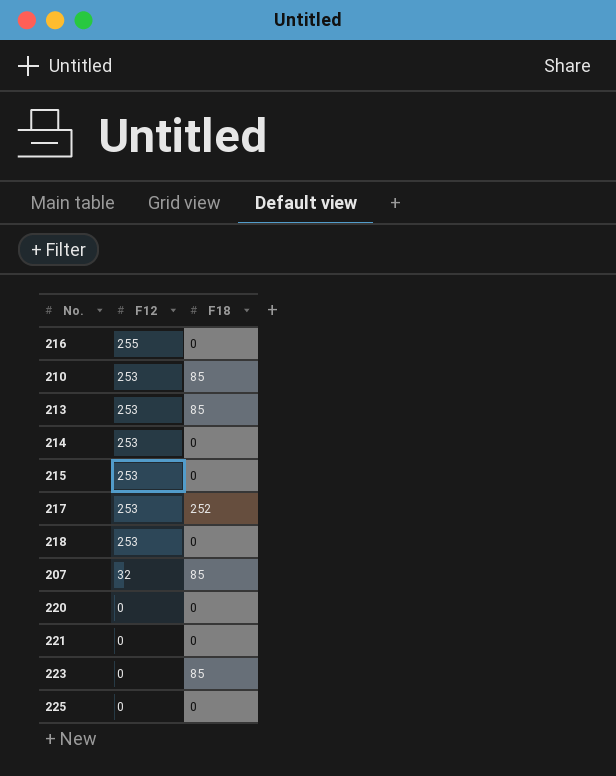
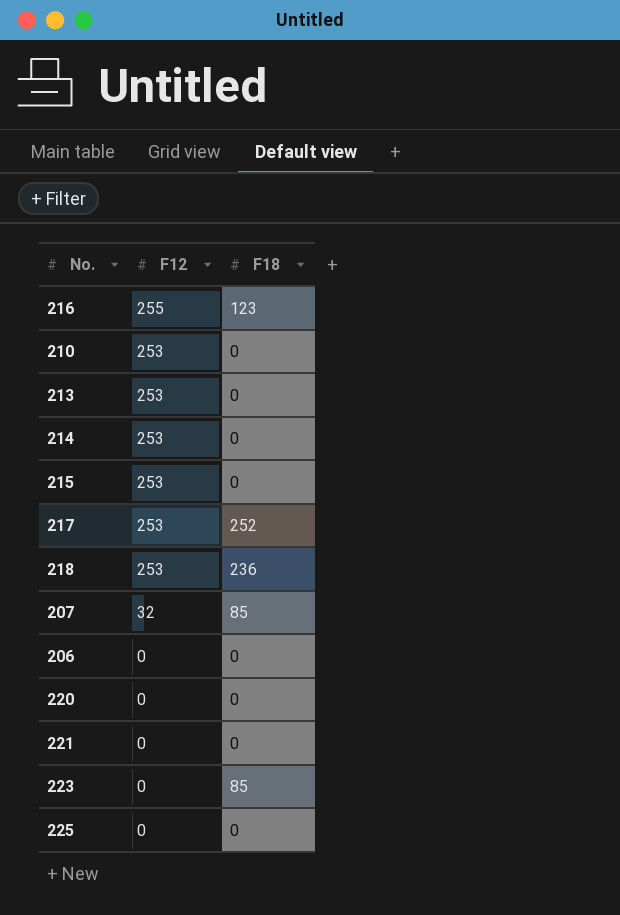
216 | F18: 0 -> 123
210 | F18: 85 -> 0
213 | F18: 85 -> 0
218 | F18: 0 -> 236
row 206: none -> 0 | 0

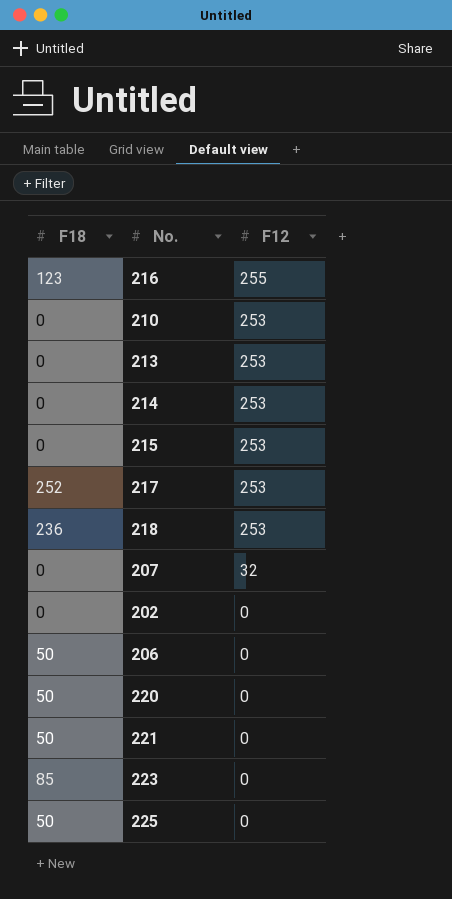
column F18 | position: 3 -> 1
207 | F18: 85 -> 0
row 202: none -> 0 | 0
206 | F18: 0 -> 50
220 | F18: 0 -> 50
221 | F18: 0 -> 50
225 | F18: 0 -> 50

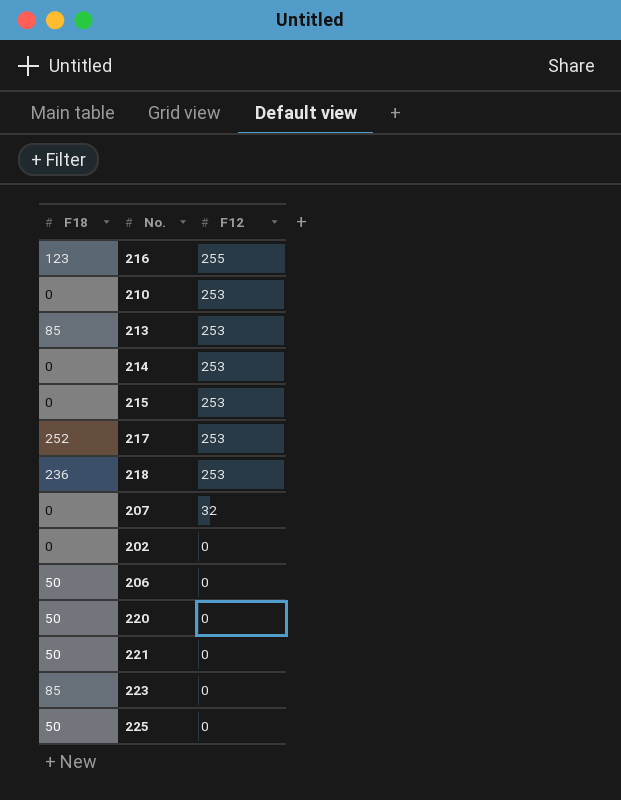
213 | F18: 0 -> 85

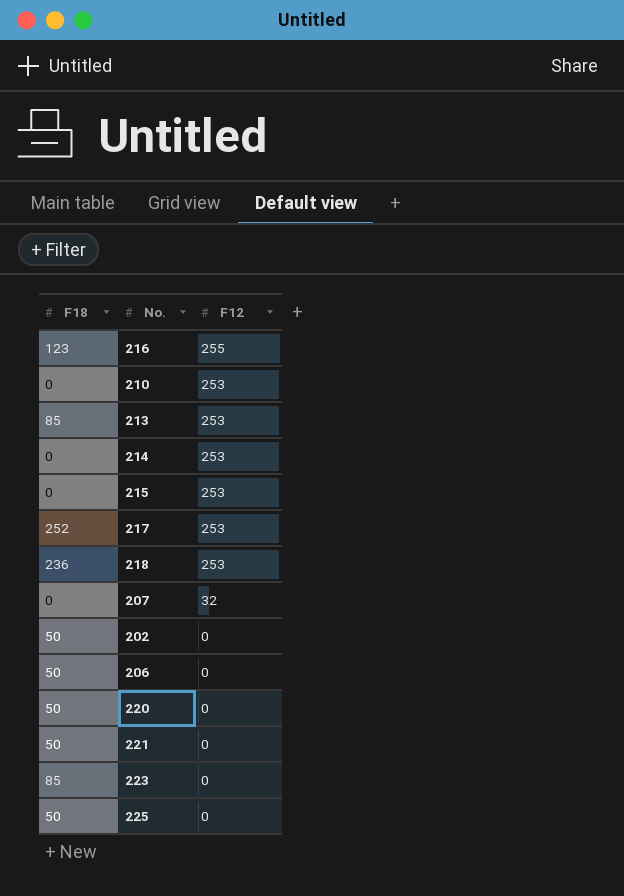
202 | F18: 0 -> 50

